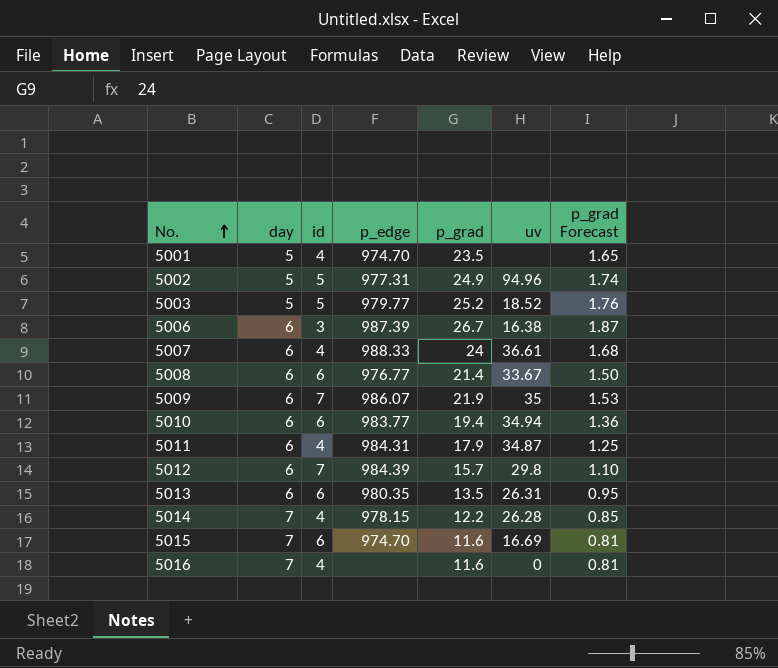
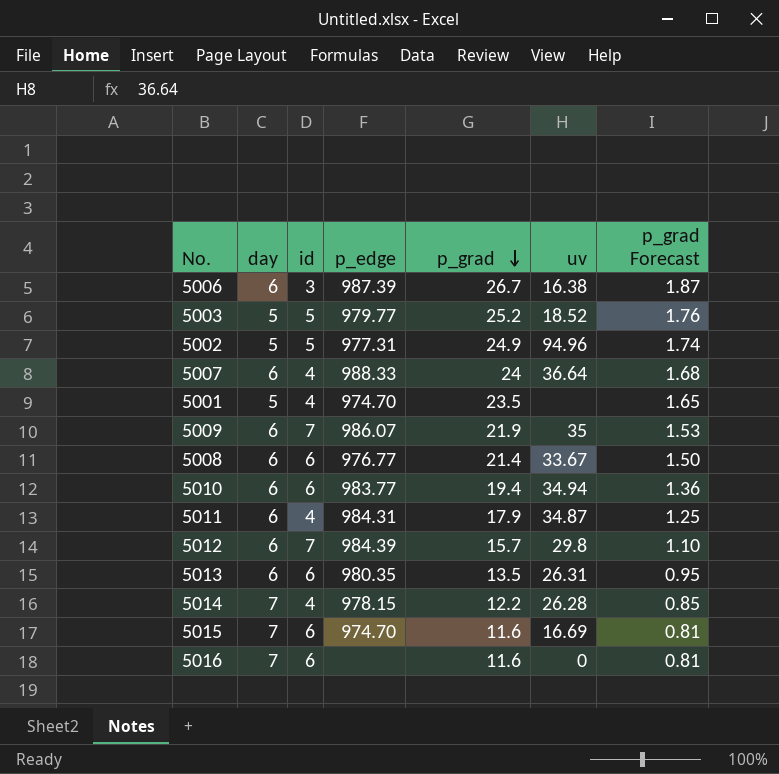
row order: No. ascending -> p_grad descending
5007 | uv: 36.61 -> 36.64
5016 | id: 4 -> 6

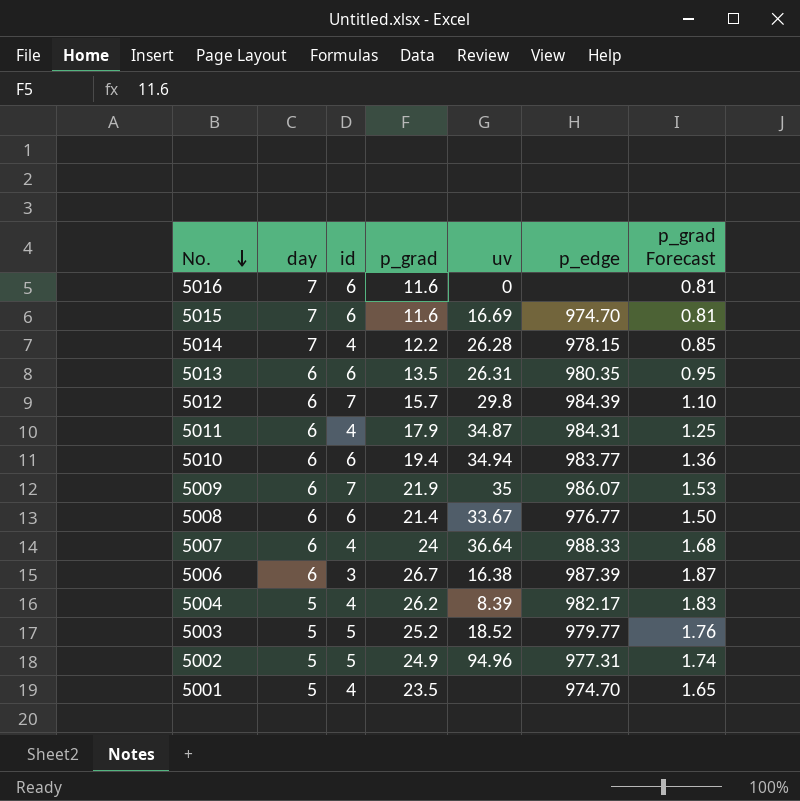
row order: p_grad descending -> No. descending
column p_edge | position: 4 -> 6
row 5004: none -> 5 | 4 | 26.2 | 8.39 | 982.17 | 1.83

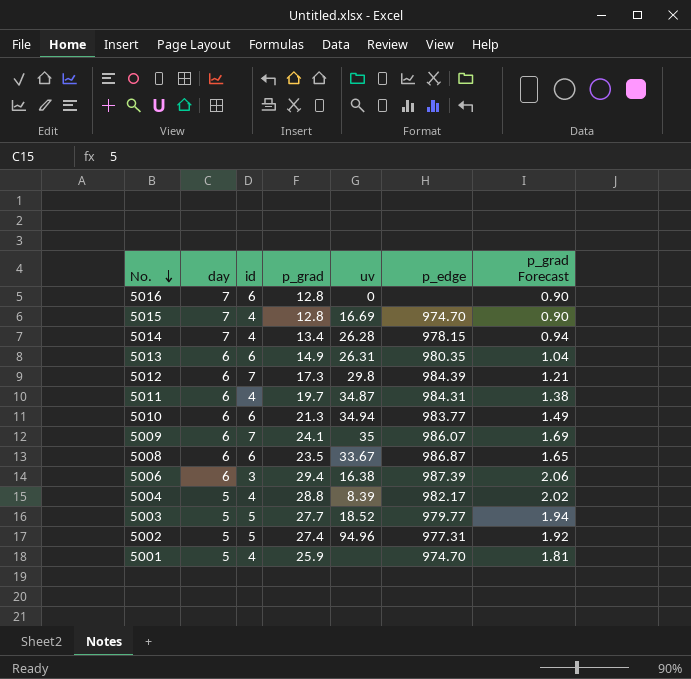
row 5007: 6 | 4 | 24 | 36.64 | 988.33 | 1.68 -> none
5016 | p_grad: 11.6 -> 12.8
5016 | p_grad Forecast: 0.81 -> 0.90
5015 | id: 6 -> 4
5015 | p_grad: 11.6 -> 12.8
5015 | p_grad Forecast: 0.81 -> 0.90
5014 | p_grad: 12.2 -> 13.4
5014 | p_grad Forecast: 0.85 -> 0.94
5013 | p_grad: 13.5 -> 14.9
5013 | p_grad Forecast: 0.95 -> 1.04
5012 | p_grad: 15.7 -> 17.3
5012 | p_grad Forecast: 1.10 -> 1.21
5011 | p_grad: 17.9 -> 19.7
5011 | p_grad Forecast: 1.25 -> 1.38
5010 | p_grad: 19.4 -> 21.3
5010 | p_grad Forecast: 1.36 -> 1.49
5009 | p_grad: 21.9 -> 24.1
5009 | p_grad Forecast: 1.53 -> 1.69
5008 | p_grad: 21.4 -> 23.5
5008 | p_edge: 976.77 -> 986.87
5008 | p_grad Forecast: 1.50 -> 1.65
5006 | p_grad: 26.7 -> 29.4
5006 | p_grad Forecast: 1.87 -> 2.06
5004 | p_grad: 26.2 -> 28.8
5004 | p_grad Forecast: 1.83 -> 2.02
5003 | p_grad: 25.2 -> 27.7
5003 | p_grad Forecast: 1.76 -> 1.94
5002 | p_grad: 24.9 -> 27.4
5002 | p_grad Forecast: 1.74 -> 1.92
5001 | p_grad: 23.5 -> 25.9
5001 | p_grad Forecast: 1.65 -> 1.81

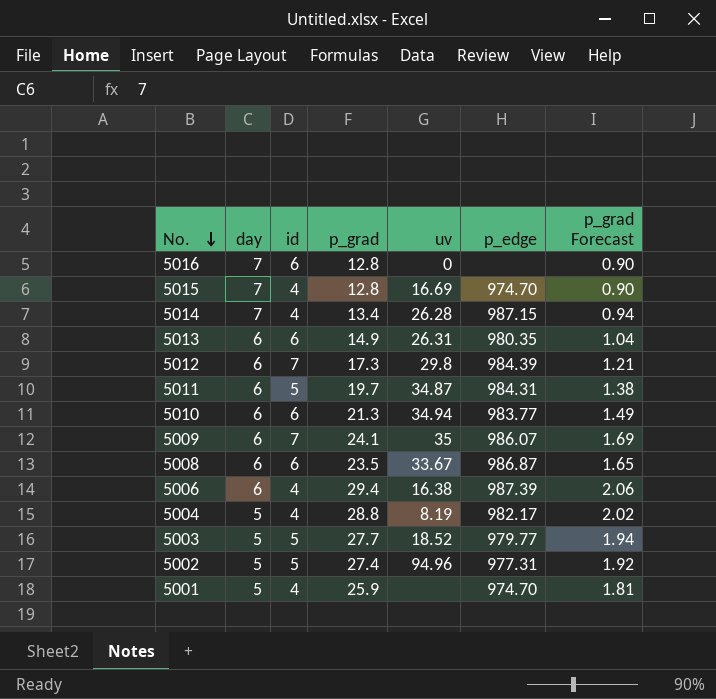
5014 | p_edge: 978.15 -> 987.15
5011 | id: 4 -> 5
5006 | id: 3 -> 4
5004 | uv: 8.39 -> 8.19

